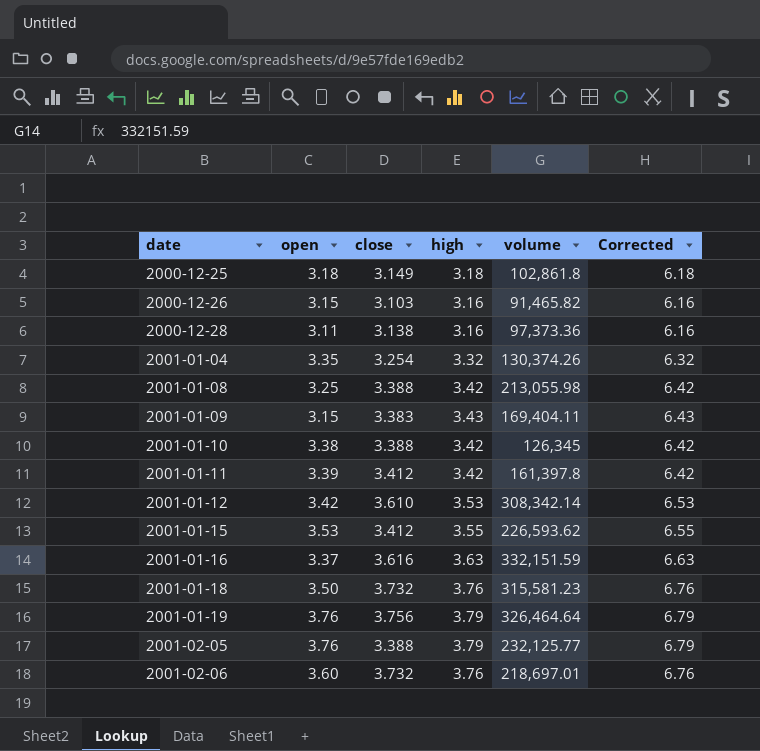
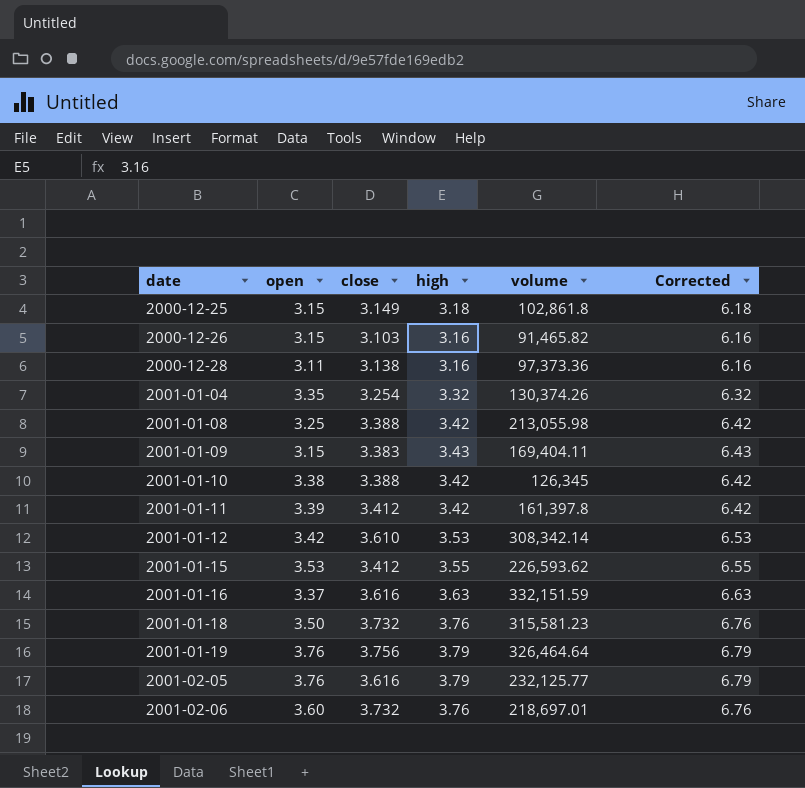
2000-12-25 | open: 3.18 -> 3.15
2001-02-05 | close: 3.388 -> 3.616

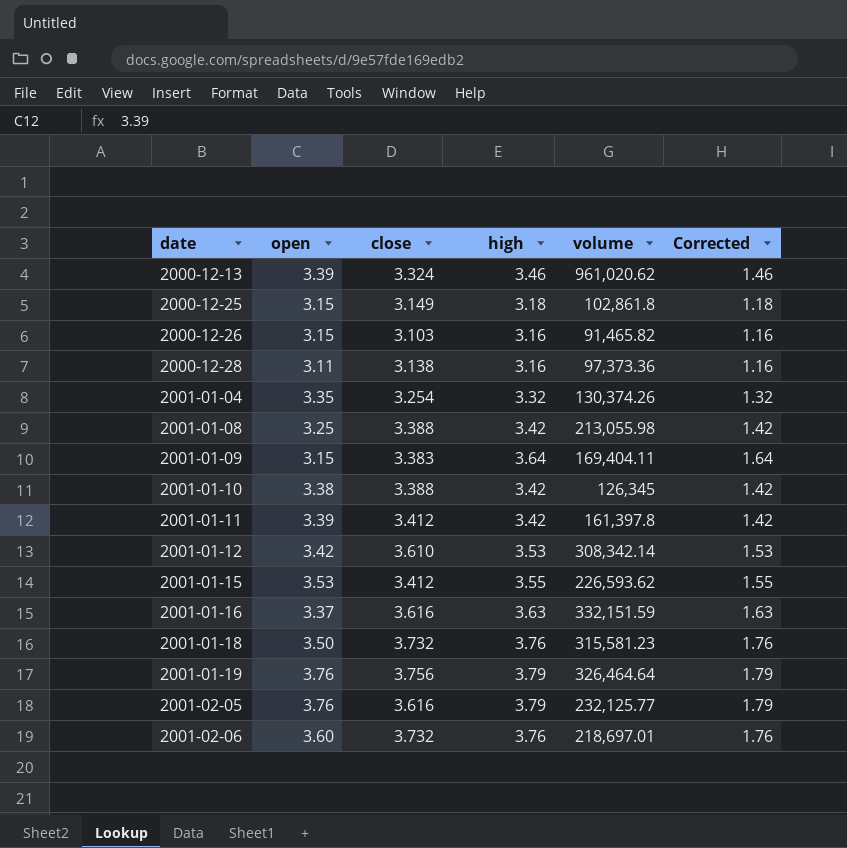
column Corrected | formula: [high] + 3 -> [high] - 2
row 2000-12-13: none -> 3.39 | 3.324 | 3.46 | 961,020.62 | 1.46
2001-01-09 | high: 3.43 -> 3.64

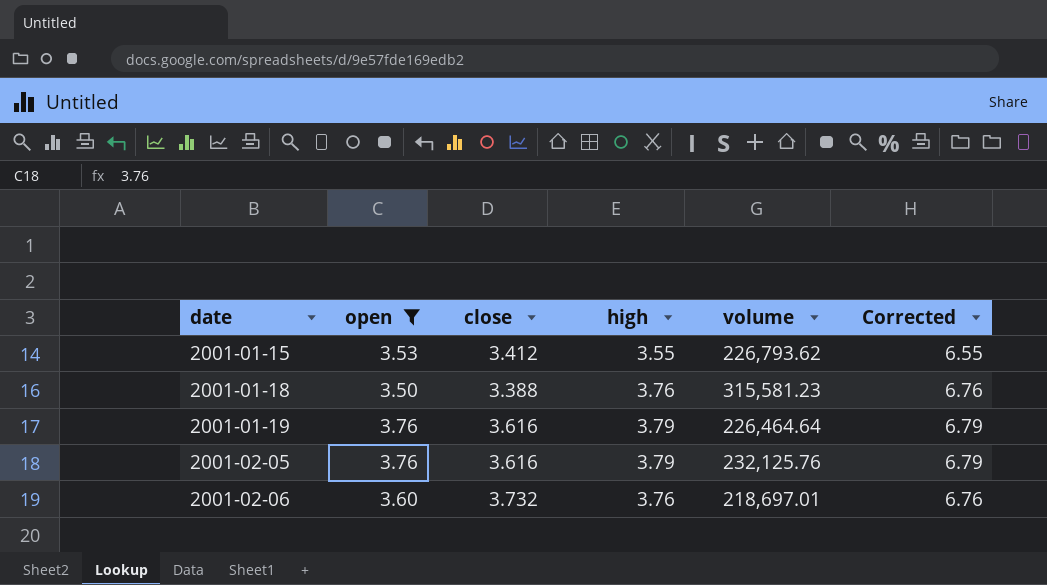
filter: none -> open >= 3.50
column Corrected | formula: [high] - 2 -> [high] + 3
2001-01-15 | volume: 226,593.62 -> 226,793.62
2001-01-18 | close: 3.732 -> 3.388
2001-01-19 | close: 3.756 -> 3.616
2001-01-19 | volume: 326,464.64 -> 226,464.64
2001-02-05 | volume: 232,125.77 -> 232,125.76

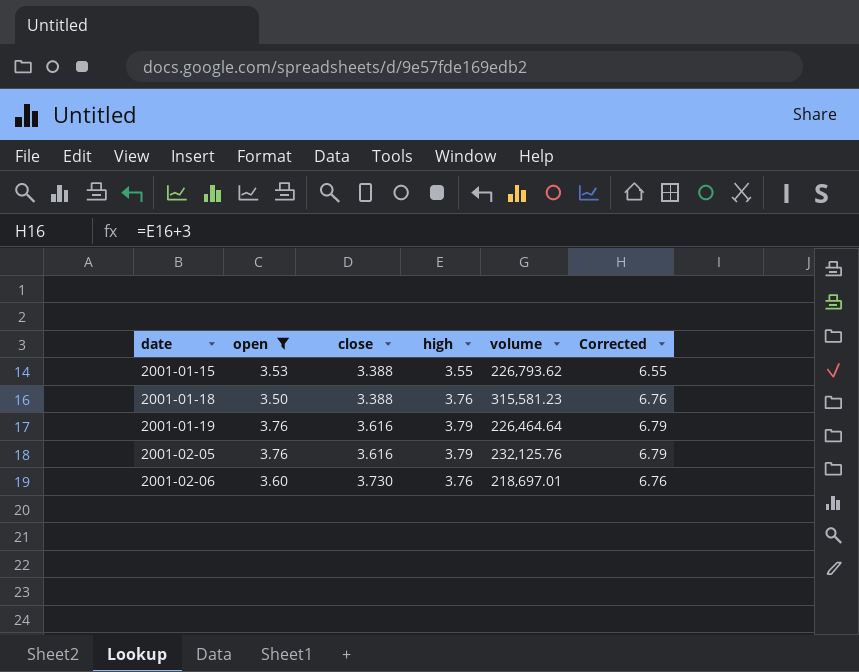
2001-01-15 | close: 3.412 -> 3.388
2001-02-06 | close: 3.732 -> 3.730

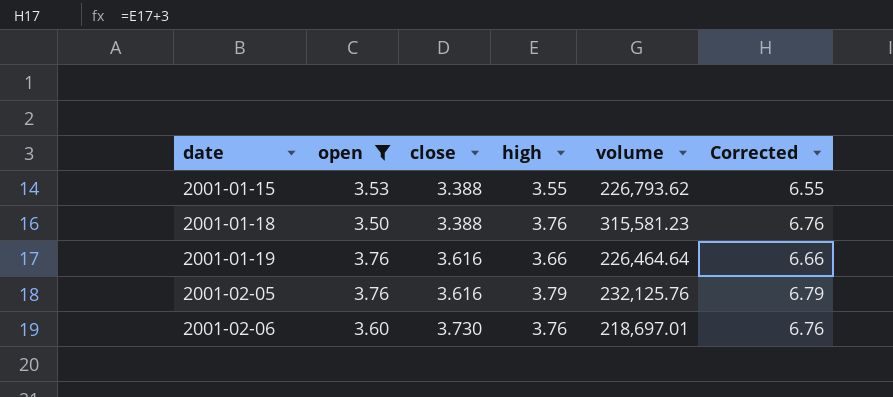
2001-01-19 | high: 3.79 -> 3.66
2001-01-19 | Corrected: 6.79 -> 6.66

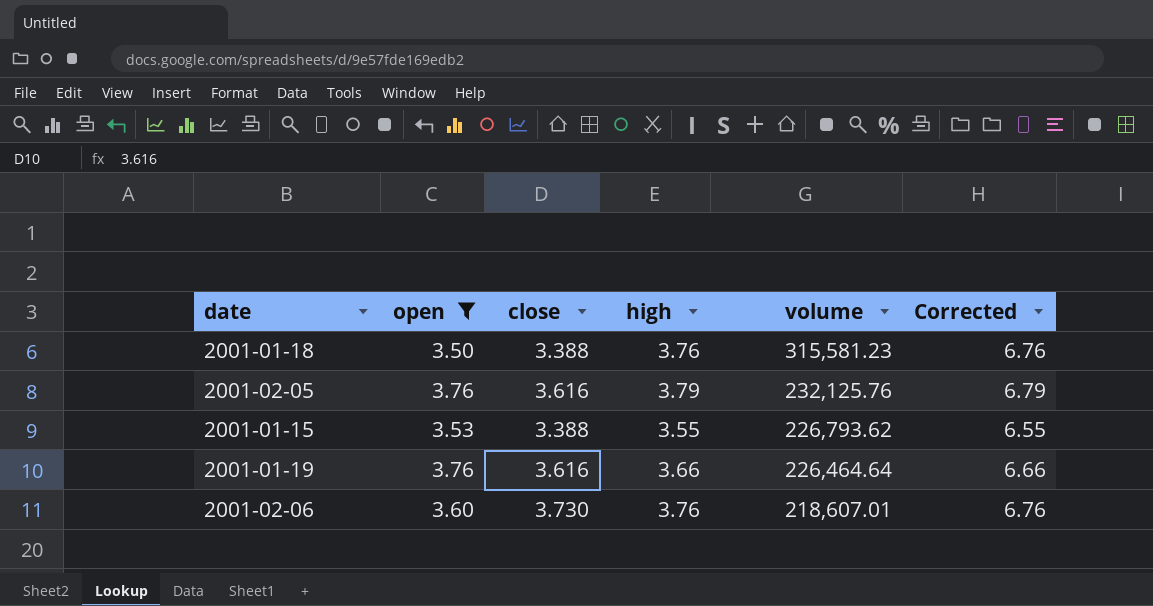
row order: date ascending -> volume descending
2001-02-06 | volume: 218,697.01 -> 218,607.01

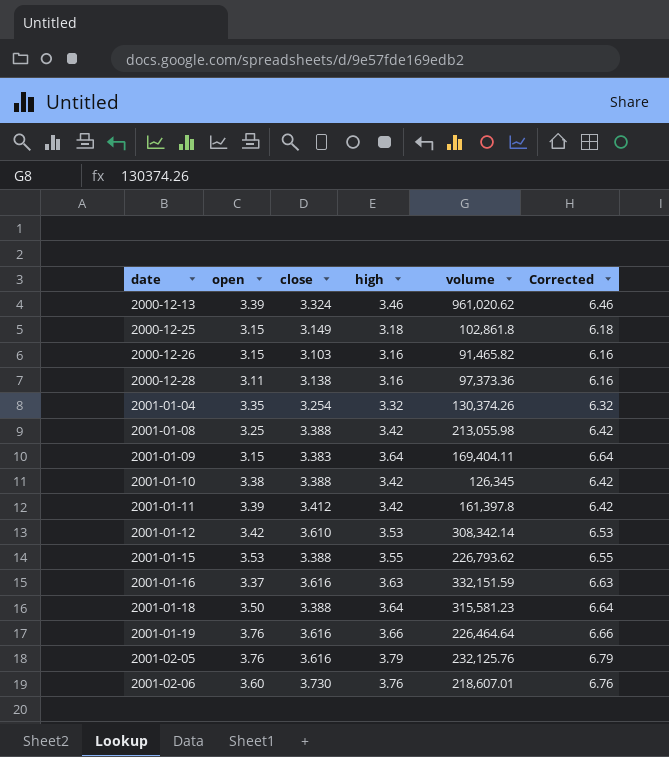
filter: open >= 3.50 -> none
row order: volume descending -> date ascending
2001-01-18 | high: 3.76 -> 3.64
2001-01-18 | Corrected: 6.76 -> 6.64

